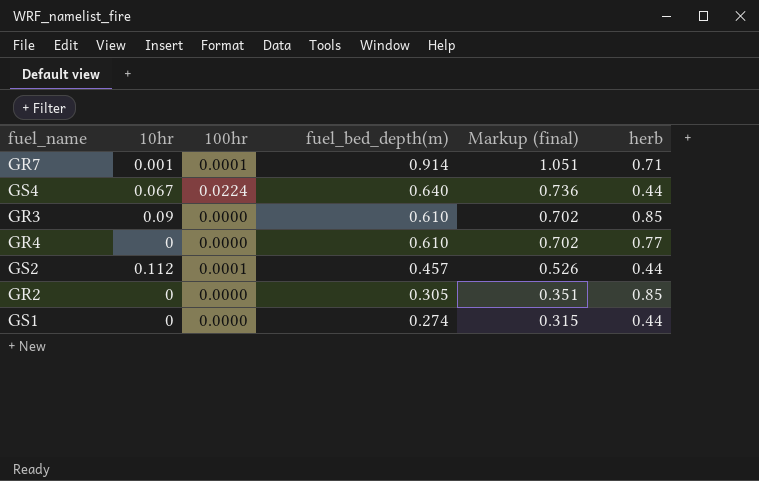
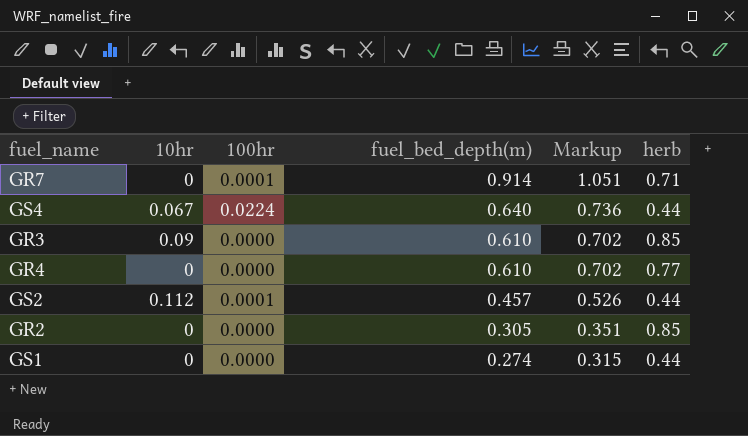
column name: Markup (final) -> Markup
GR7 | 10hr: 0.001 -> 0

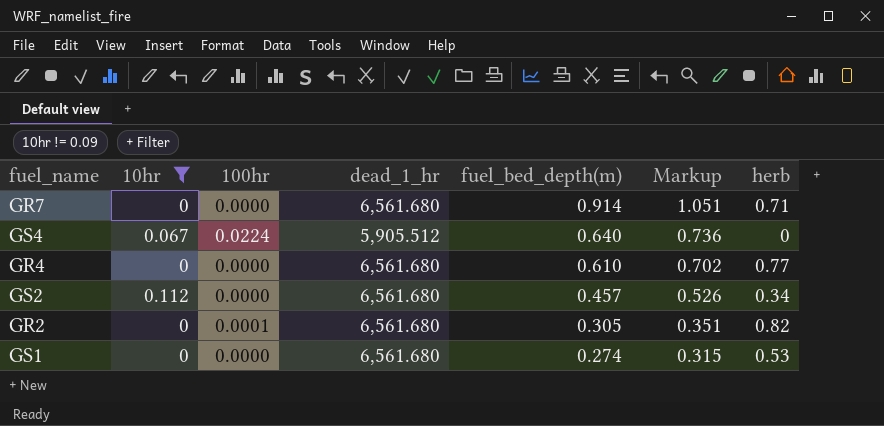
filter: none -> 10hr != 0.09
column dead_1_hr | position: none -> 4
GR7 | 100hr: 0.0001 -> 0.0000
GS4 | herb: 0.44 -> 0
GS2 | 100hr: 0.0001 -> 0.0000
GS2 | herb: 0.44 -> 0.34
GR2 | 100hr: 0.0000 -> 0.0001
GR2 | herb: 0.85 -> 0.82
GS1 | herb: 0.44 -> 0.53

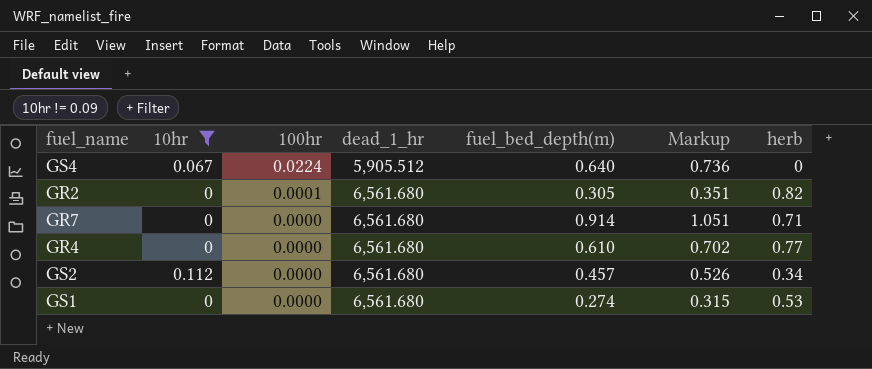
row order: fuel_bed_depth(m) descending -> 100hr descending

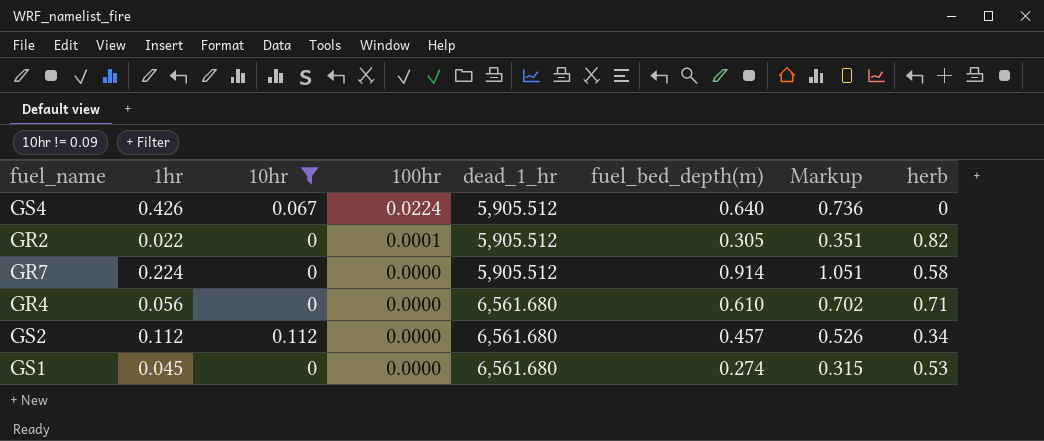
column 1hr | position: none -> 2
GR2 | dead_1_hr: 6,561.680 -> 5,905.512
GR7 | dead_1_hr: 6,561.680 -> 5,905.512
GR7 | herb: 0.71 -> 0.58
GR4 | herb: 0.77 -> 0.71

